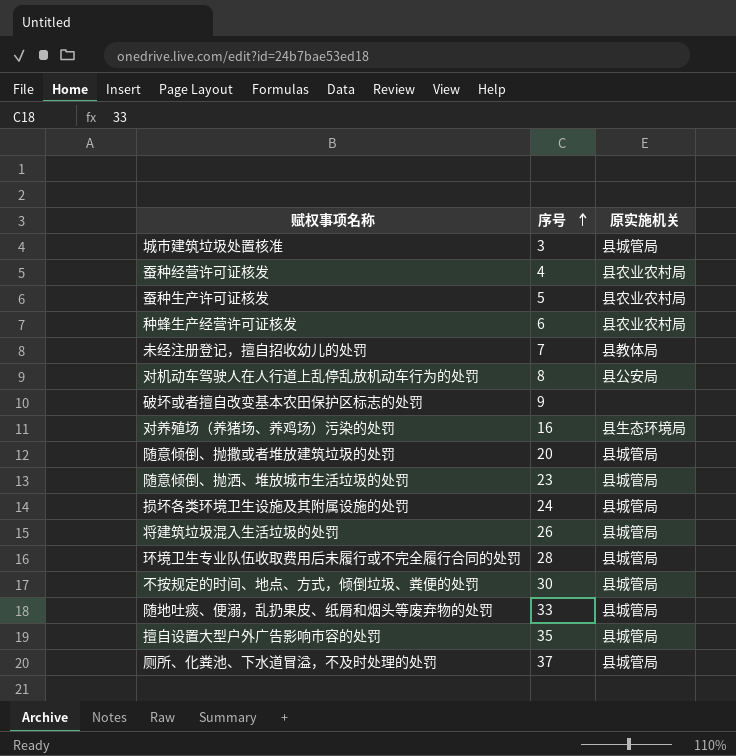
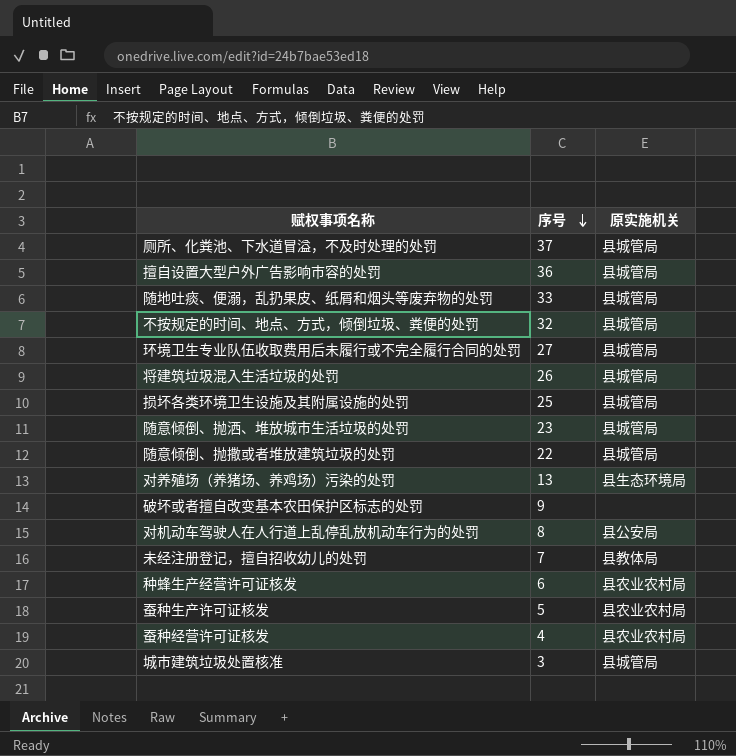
row order: 序号 ascending -> 序号 descending
擅自设置大型户外广告影响市容的处罚 | 序号: 35 -> 36
不按规定的时间、地点、方式，倾倒垃圾、粪便的处罚 | 序号: 30 -> 32
环境卫生专业队伍收取费用后未履行或不完全履行合同的处罚 | 序号: 28 -> 27
损坏各类环境卫生设施及其附属设施的处罚 | 序号: 24 -> 25
随意倾倒、抛撒或者堆放建筑垃圾的处罚 | 序号: 20 -> 22
对养殖场（养猪场、养鸡场）污染的处罚 | 序号: 16 -> 13

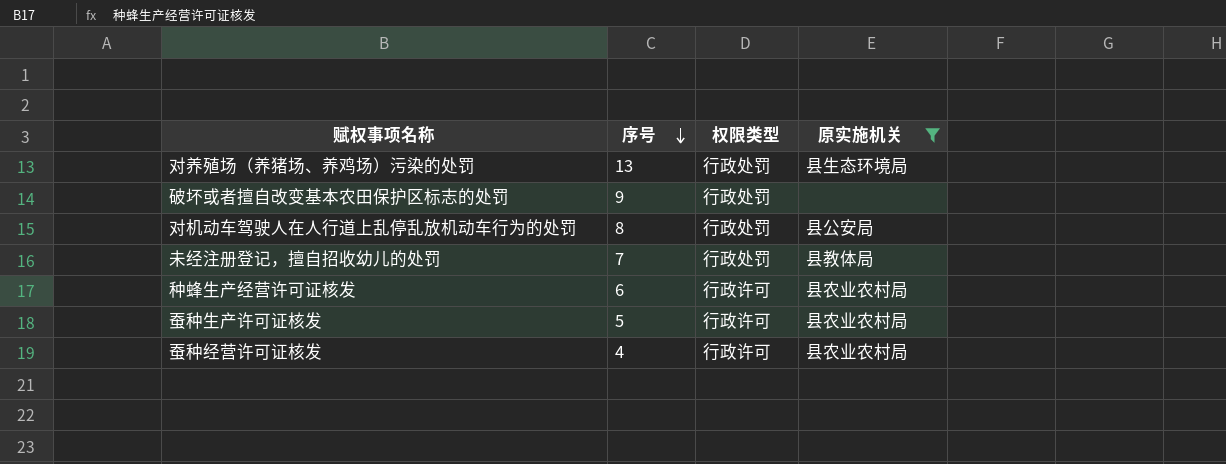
filter: none -> 原实施机关 != 县城管局
column 权限类型 | position: none -> 3

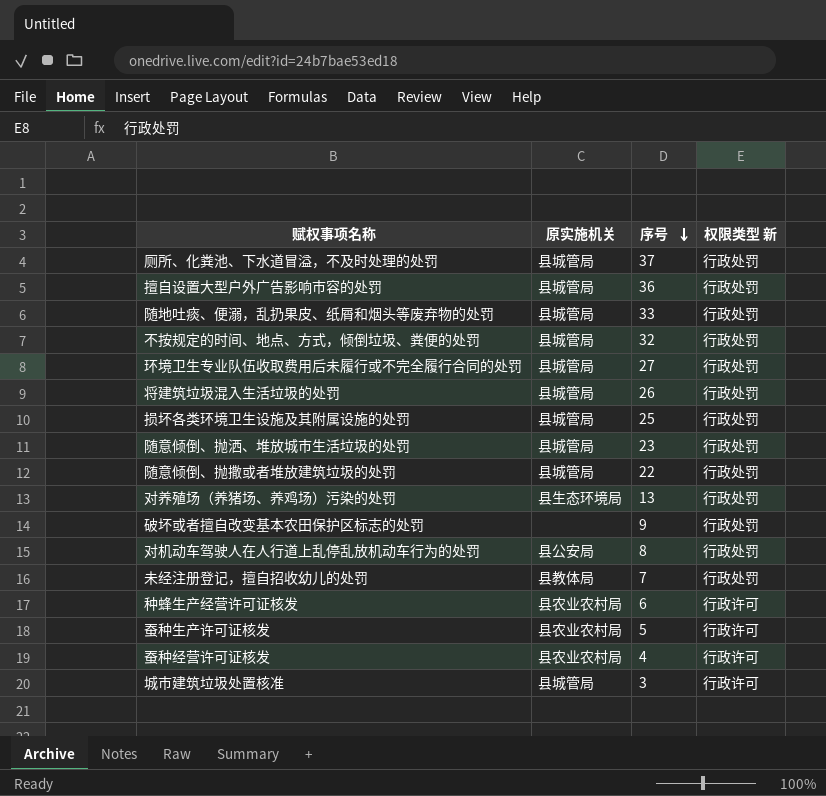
filter: 原实施机关 != 县城管局 -> none
column 原实施机关 | position: 4 -> 2
column name: 权限类型 -> 权限类型 新

